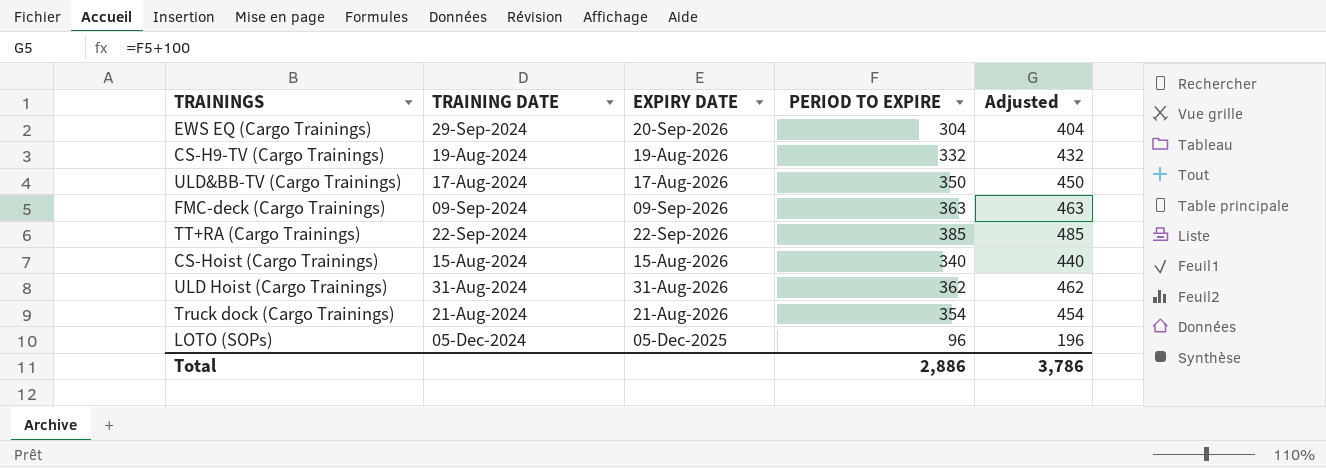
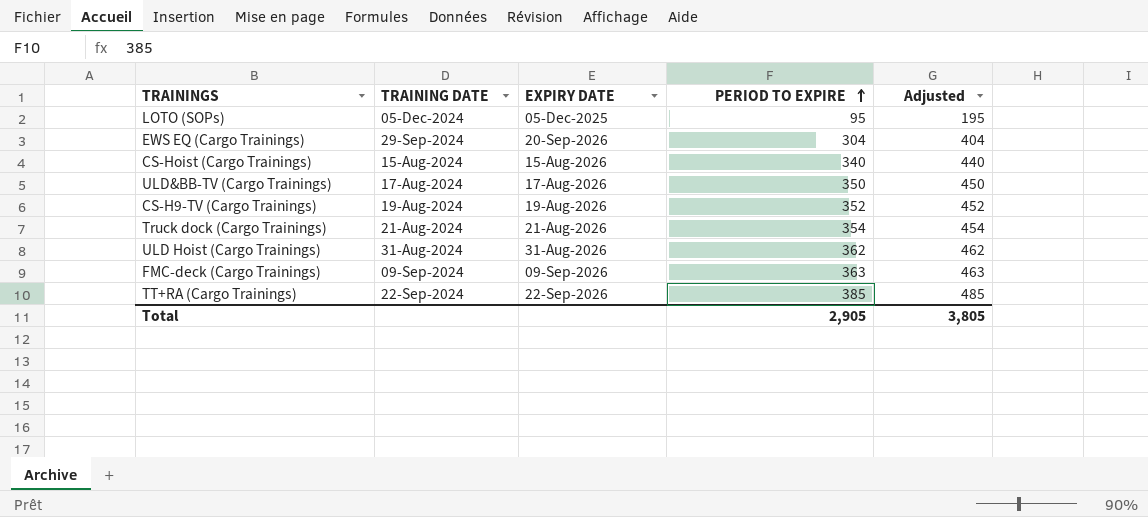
row order: none -> PERIOD TO EXPIRE ascending
LOTO (SOPs) | PERIOD TO EXPIRE: 96 -> 95
LOTO (SOPs) | Adjusted: 196 -> 195
CS-H9-TV (Cargo Trainings) | PERIOD TO EXPIRE: 332 -> 352
CS-H9-TV (Cargo Trainings) | Adjusted: 432 -> 452
Total | PERIOD TO EXPIRE: 2,886 -> 2,905
Total | Adjusted: 3,786 -> 3,805

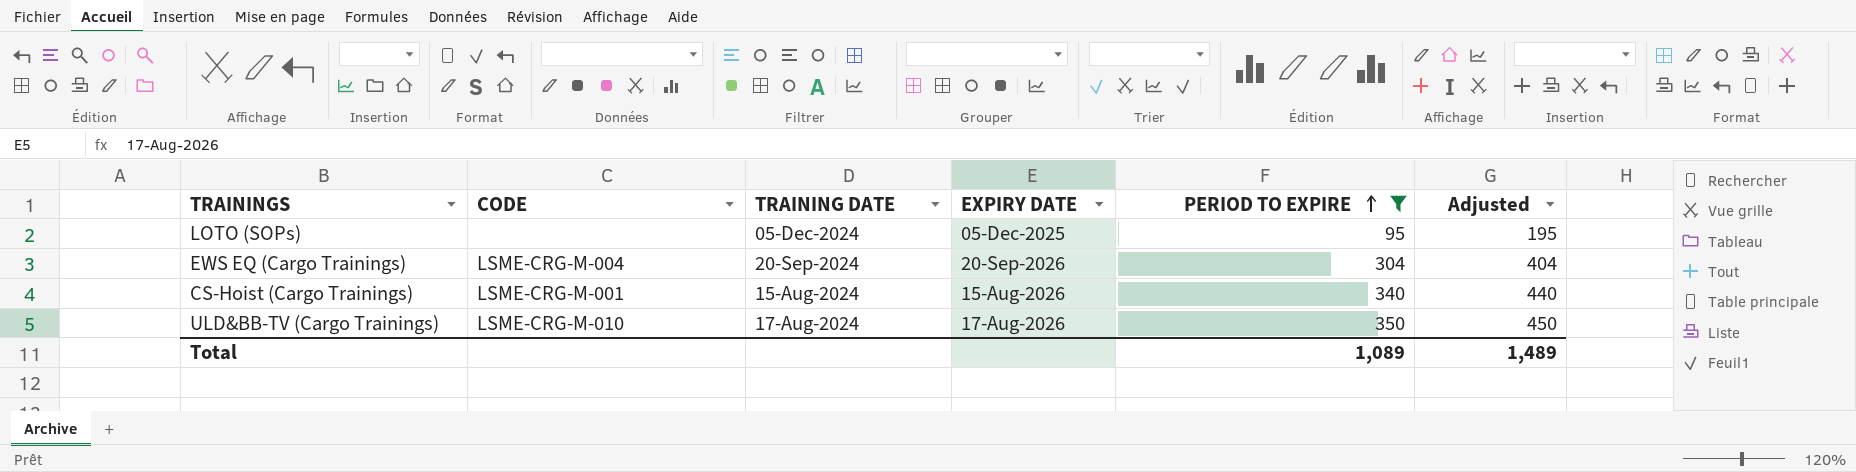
filter: none -> PERIOD TO EXPIRE <= 350
column CODE | position: none -> 2
EWS EQ (Cargo Trainings) | TRAINING DATE: 29-Sep-2024 -> 20-Sep-2024
Total | PERIOD TO EXPIRE: 2,905 -> 1,089
Total | Adjusted: 3,805 -> 1,489

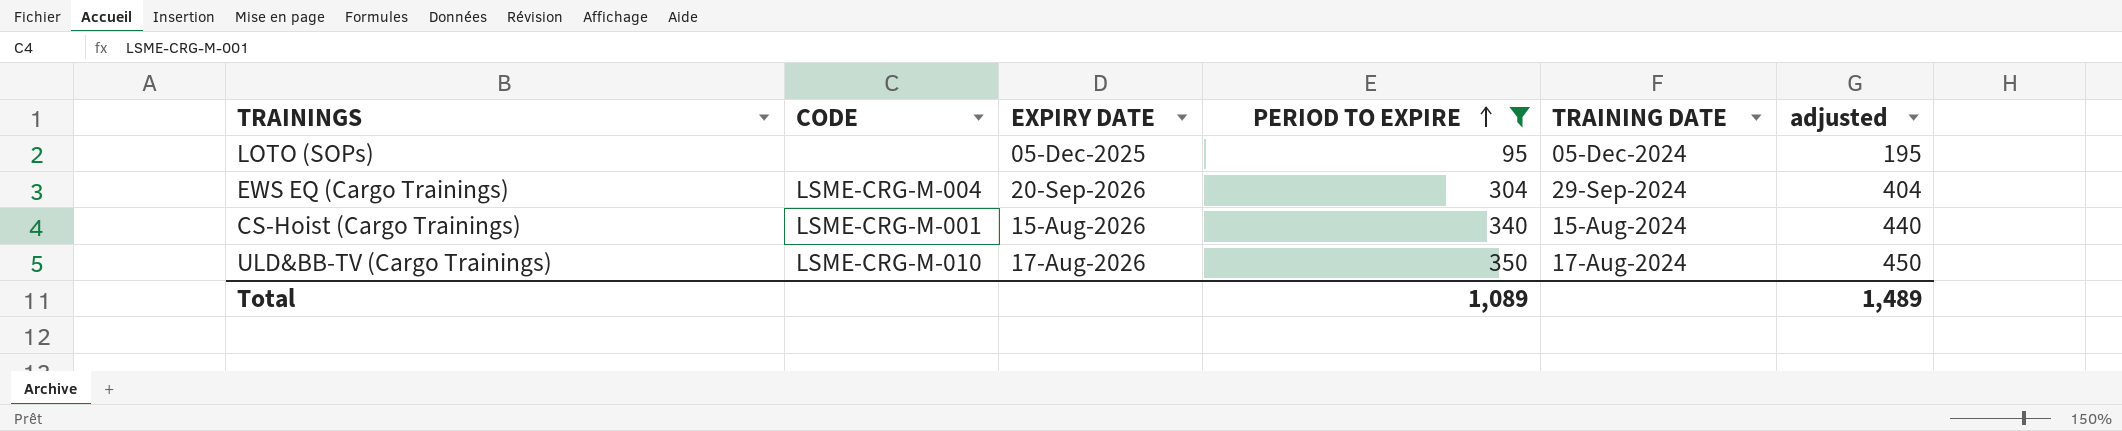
column TRAINING DATE | position: 3 -> 5
column name: Adjusted -> adjusted
EWS EQ (Cargo Trainings) | TRAINING DATE: 20-Sep-2024 -> 29-Sep-2024

